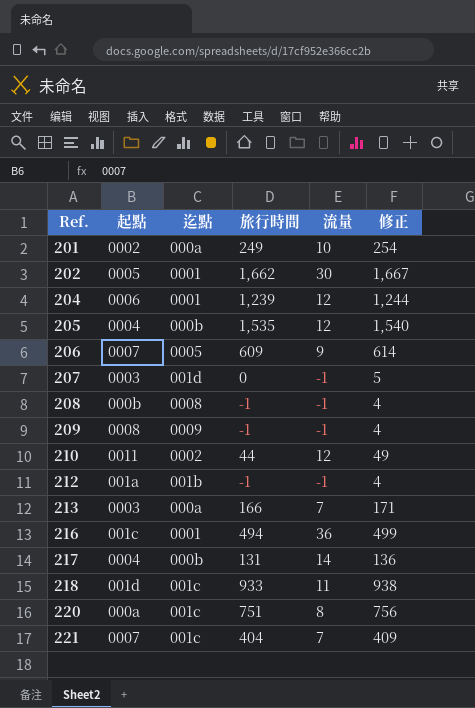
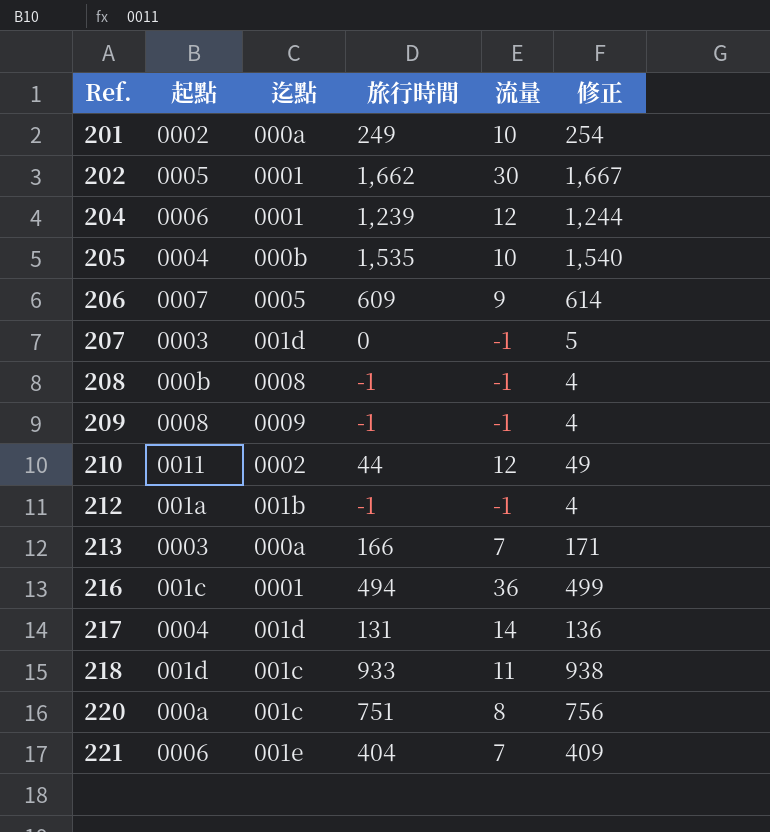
205 | 流量: 12 -> 10
217 | 迄點: 000b -> 001d
221 | 起點: 0007 -> 0006
221 | 迄點: 001c -> 001e

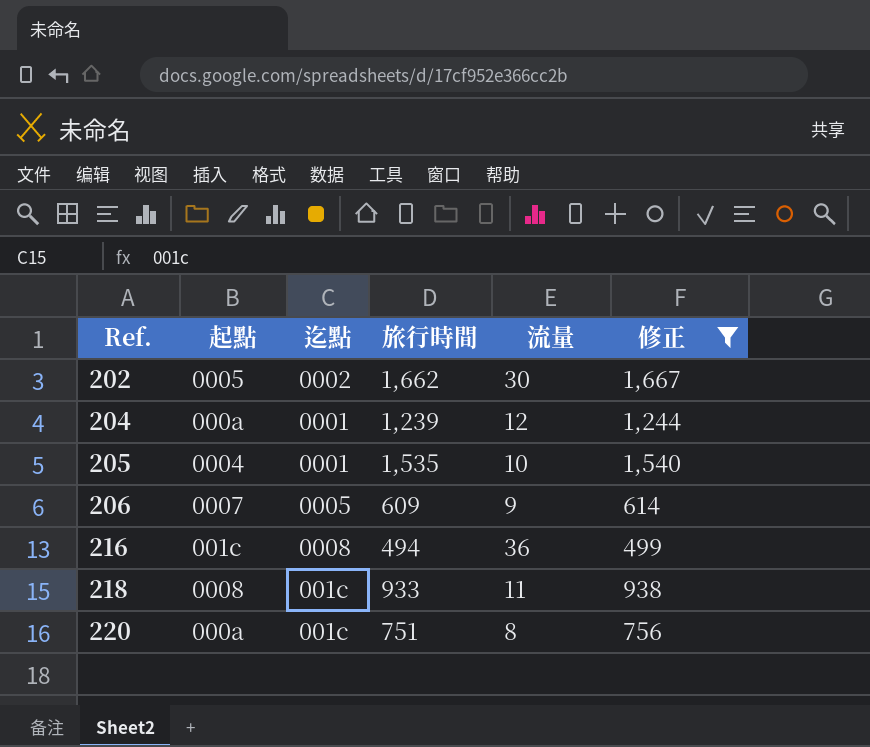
filter: none -> 修正 >= 499
202 | 迄點: 0001 -> 0002
204 | 起點: 0006 -> 000a
205 | 迄點: 000b -> 0001
216 | 迄點: 0001 -> 0008
218 | 起點: 001d -> 0008

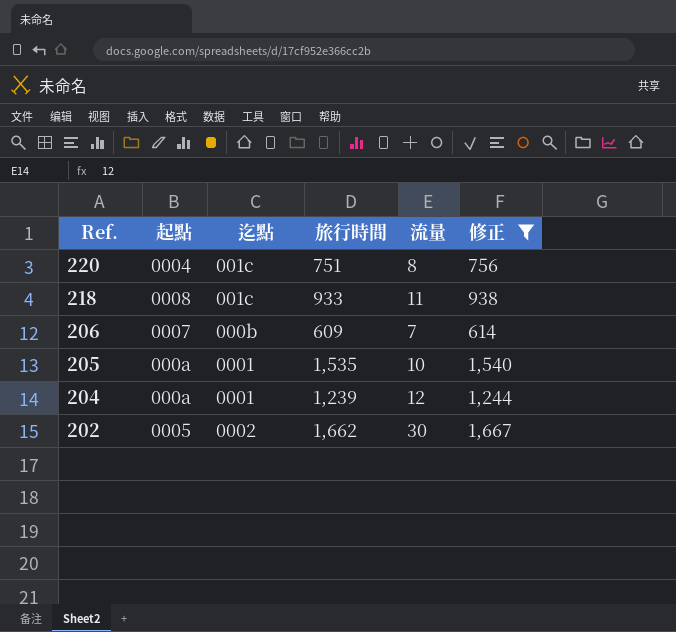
row order: Ref. ascending -> Ref. descending
row 216: 001c | 0008 | 494 | 36 | 499 -> none
220 | 起點: 000a -> 0004
206 | 迄點: 0005 -> 000b
206 | 流量: 9 -> 7
205 | 起點: 0004 -> 000a

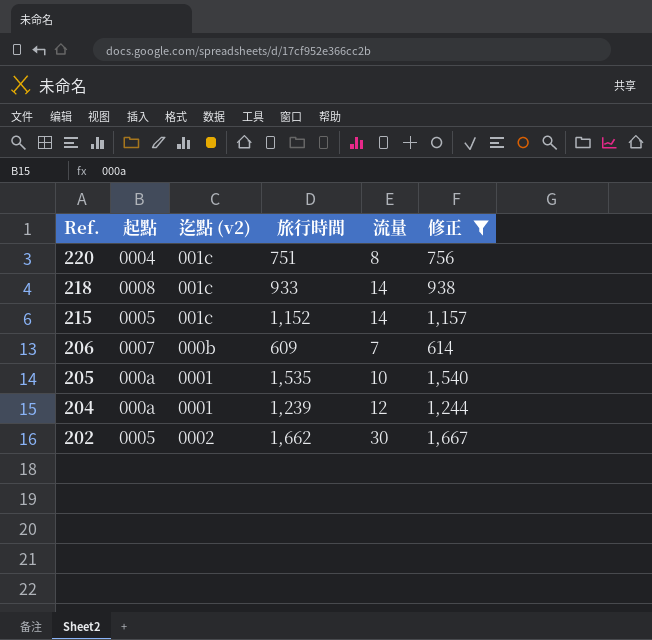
column name: 迄點 -> 迄點 (v2)
218 | 流量: 11 -> 14
row 215: none -> 0005 | 001c | 1,152 | 14 | 1,157

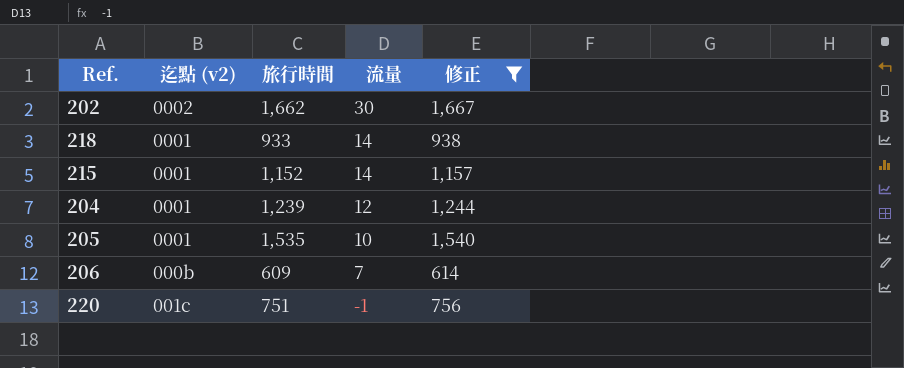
row order: Ref. descending -> 流量 descending
column 起點 | position: 2 -> none
218 | 迄點 (v2): 001c -> 0001
215 | 迄點 (v2): 001c -> 0001
220 | 流量: 8 -> -1

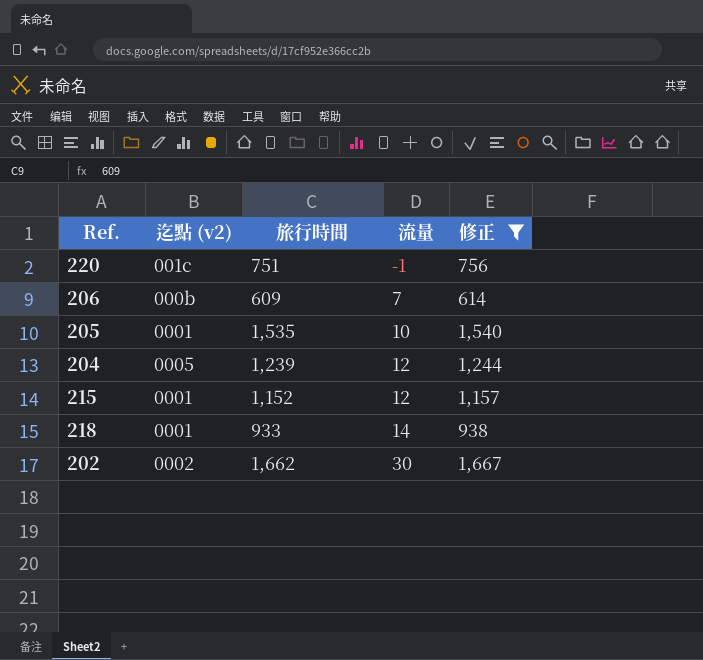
row order: 流量 descending -> 流量 ascending
204 | 迄點 (v2): 0001 -> 0005
215 | 流量: 14 -> 12

